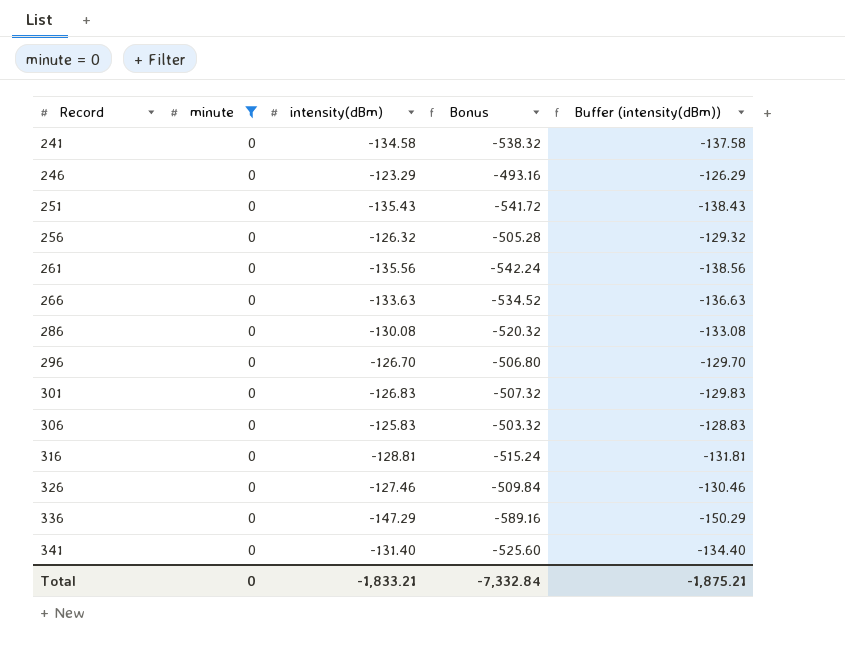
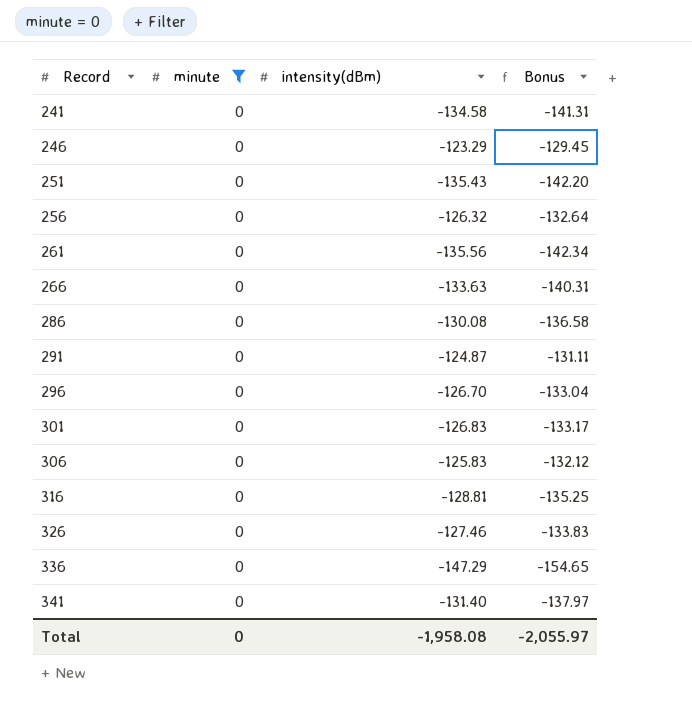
column Buffer (intensity(dBm)) | formula: [intensity(dBm)] - 3 -> none
column Bonus | formula: [intensity(dBm)] * 4 -> [intensity(dBm)] * 1.05
row 291: none -> 0 | -124.87 | -131.11
Total | intensity(dBm): -1,833.21 -> -1,958.08
Total | Bonus: -7,332.84 -> -2,055.97

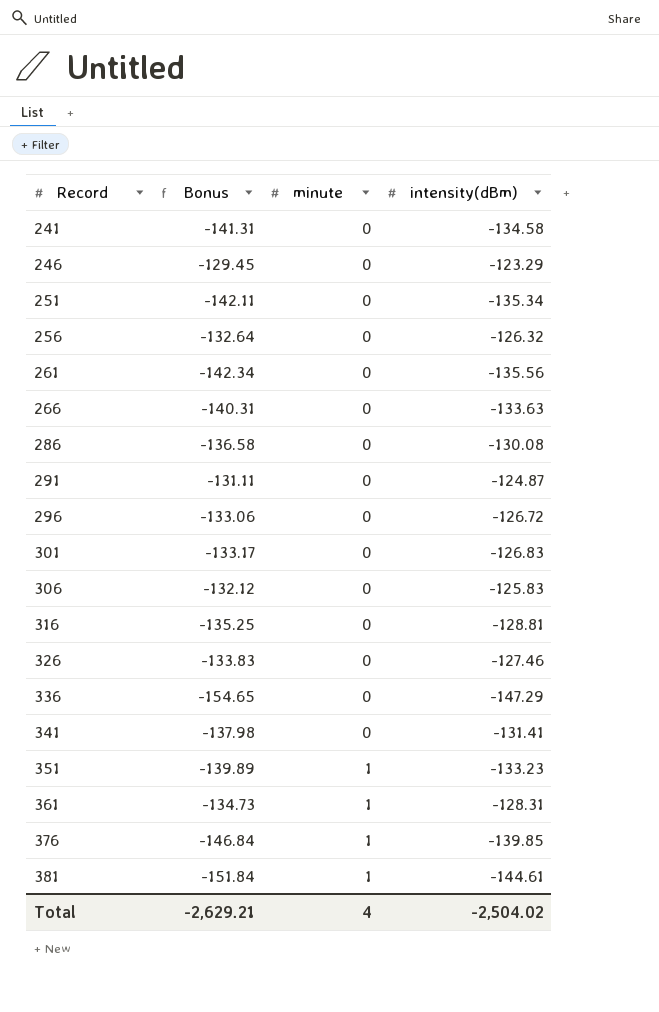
filter: minute = 0 -> none
column Bonus | position: 4 -> 2
251 | Bonus: -142.20 -> -142.11
251 | intensity(dBm): -135.43 -> -135.34
296 | Bonus: -133.04 -> -133.06
296 | intensity(dBm): -126.70 -> -126.72
341 | Bonus: -137.97 -> -137.98
341 | intensity(dBm): -131.40 -> -131.41
Total | Bonus: -2,055.97 -> -2,629.21
Total | minute: 0 -> 4
Total | intensity(dBm): -1,958.08 -> -2,504.02

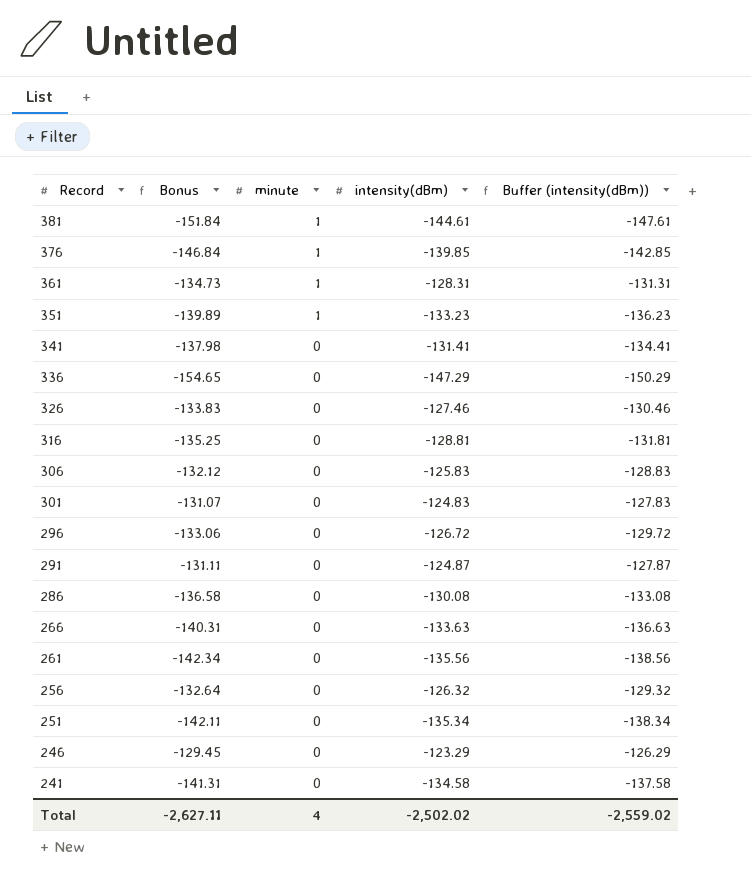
row order: Record ascending -> Record descending
column Buffer (intensity(dBm)) | formula: none -> [intensity(dBm)] - 3
301 | Bonus: -133.17 -> -131.07
301 | intensity(dBm): -126.83 -> -124.83
Total | Bonus: -2,629.21 -> -2,627.11
Total | intensity(dBm): -2,504.02 -> -2,502.02

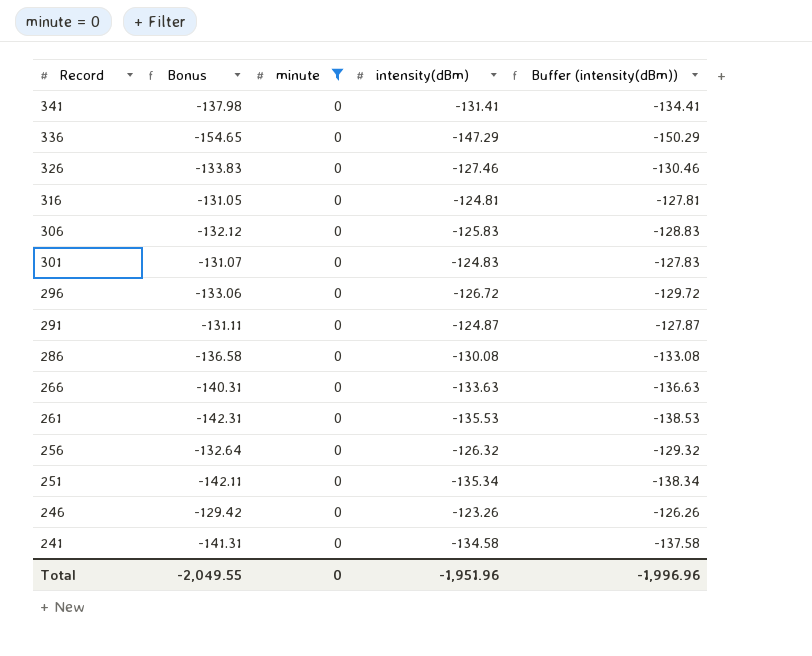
filter: none -> minute = 0
316 | Bonus: -135.25 -> -131.05
316 | intensity(dBm): -128.81 -> -124.81
316 | Buffer (intensity(dBm)): -131.81 -> -127.81
261 | Bonus: -142.34 -> -142.31
261 | intensity(dBm): -135.56 -> -135.53
261 | Buffer (intensity(dBm)): -138.56 -> -138.53
246 | Bonus: -129.45 -> -129.42
246 | intensity(dBm): -123.29 -> -123.26
246 | Buffer (intensity(dBm)): -126.29 -> -126.26
Total | Bonus: -2,627.11 -> -2,049.55
Total | minute: 4 -> 0
Total | intensity(dBm): -2,502.02 -> -1,951.96
Total | Buffer (intensity(dBm)): -2,559.02 -> -1,996.96

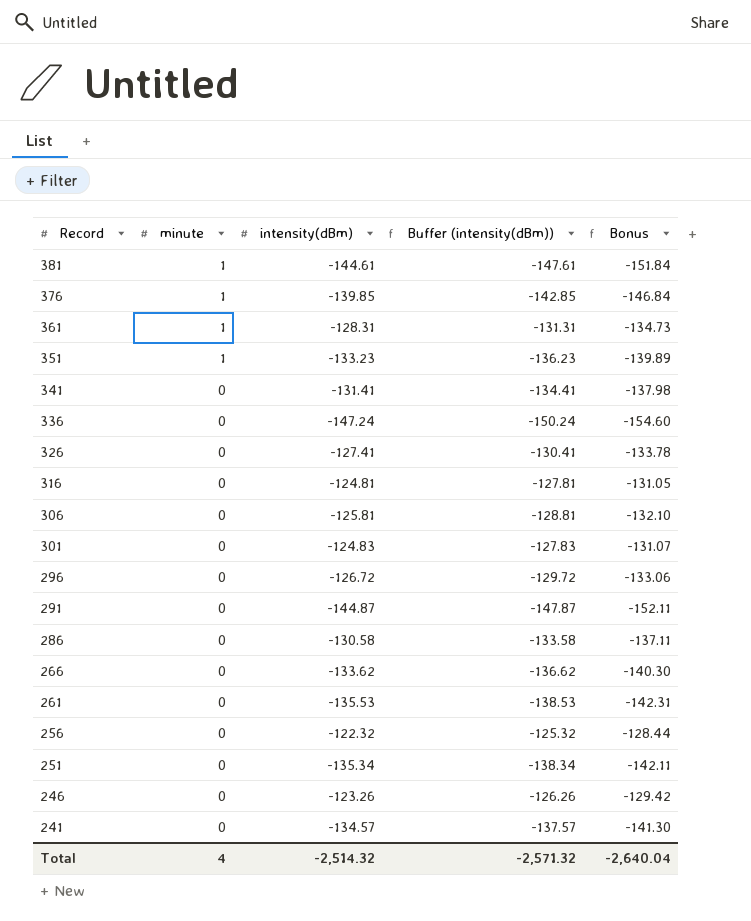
filter: minute = 0 -> none
column Bonus | position: 2 -> 5
336 | intensity(dBm): -147.29 -> -147.24
336 | Buffer (intensity(dBm)): -150.29 -> -150.24
336 | Bonus: -154.65 -> -154.60
326 | intensity(dBm): -127.46 -> -127.41
326 | Buffer (intensity(dBm)): -130.46 -> -130.41
326 | Bonus: -133.83 -> -133.78
306 | intensity(dBm): -125.83 -> -125.81
306 | Buffer (intensity(dBm)): -128.83 -> -128.81
306 | Bonus: -132.12 -> -132.10
291 | intensity(dBm): -124.87 -> -144.87
291 | Buffer (intensity(dBm)): -127.87 -> -147.87
291 | Bonus: -131.11 -> -152.11
286 | intensity(dBm): -130.08 -> -130.58
286 | Buffer (intensity(dBm)): -133.08 -> -133.58
286 | Bonus: -136.58 -> -137.11
266 | intensity(dBm): -133.63 -> -133.62
266 | Buffer (intensity(dBm)): -136.63 -> -136.62
266 | Bonus: -140.31 -> -140.30
256 | intensity(dBm): -126.32 -> -122.32
256 | Buffer (intensity(dBm)): -129.32 -> -125.32
256 | Bonus: -132.64 -> -128.44
241 | intensity(dBm): -134.58 -> -134.57
241 | Buffer (intensity(dBm)): -137.58 -> -137.57
241 | Bonus: -141.31 -> -141.30
Total | minute: 0 -> 4
Total | intensity(dBm): -1,951.96 -> -2,514.32
Total | Buffer (intensity(dBm)): -1,996.96 -> -2,571.32
Total | Bonus: -2,049.55 -> -2,640.04

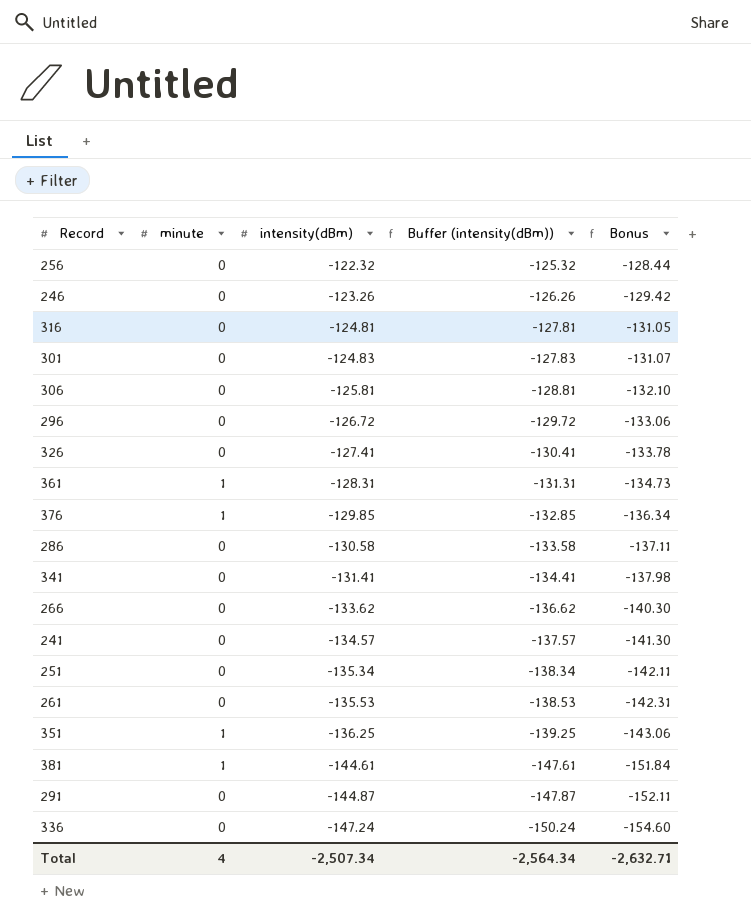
row order: Record descending -> intensity(dBm) descending
376 | intensity(dBm): -139.85 -> -129.85
376 | Buffer (intensity(dBm)): -142.85 -> -132.85
376 | Bonus: -146.84 -> -136.34
351 | intensity(dBm): -133.23 -> -136.25
351 | Buffer (intensity(dBm)): -136.23 -> -139.25
351 | Bonus: -139.89 -> -143.06
Total | intensity(dBm): -2,514.32 -> -2,507.34
Total | Buffer (intensity(dBm)): -2,571.32 -> -2,564.34
Total | Bonus: -2,640.04 -> -2,632.71

